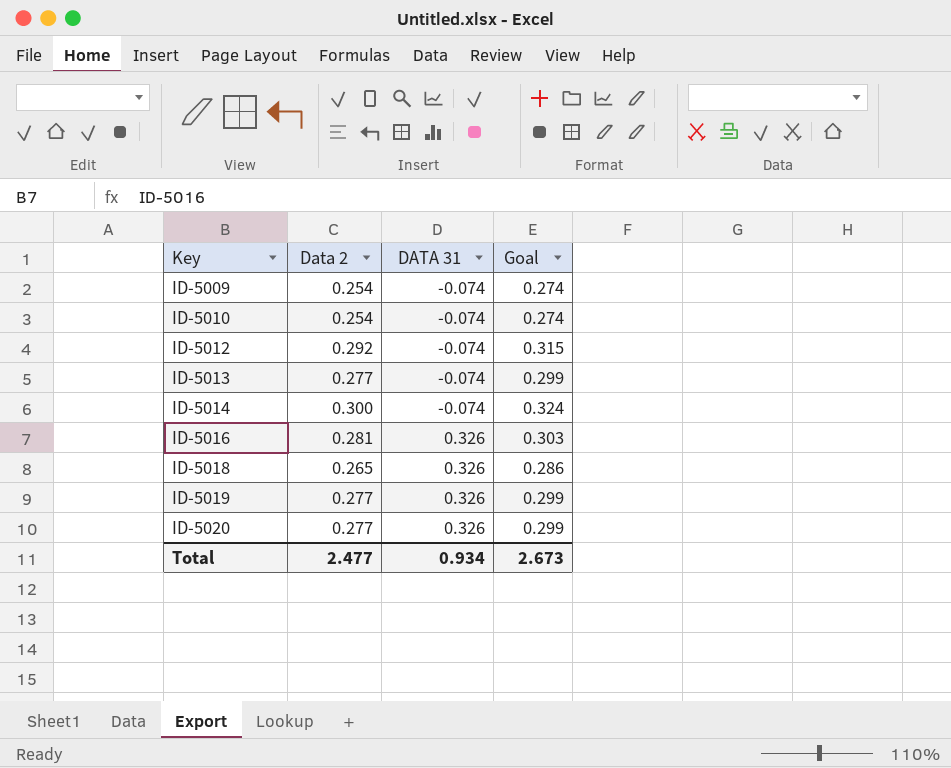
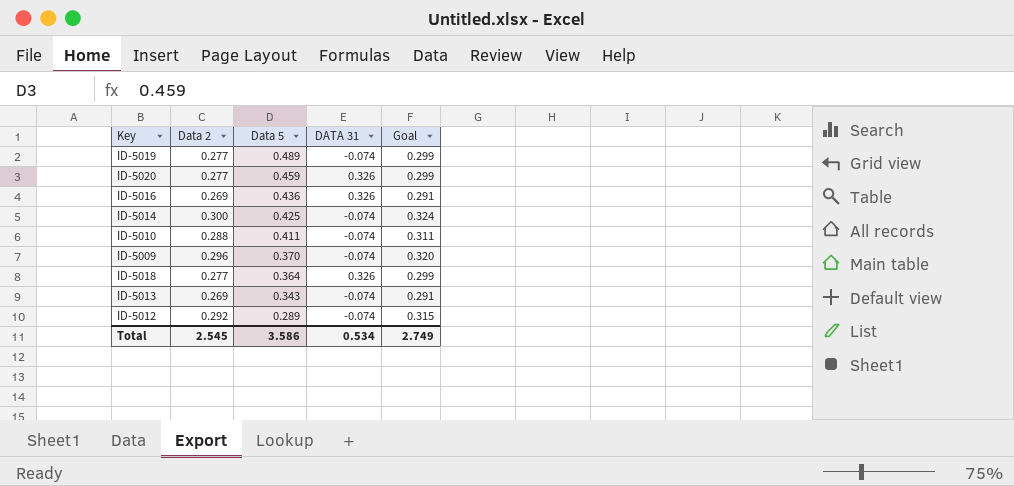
row order: Key ascending -> Data 5 descending
column Data 5 | position: none -> 3
ID-5019 | DATA 31: 0.326 -> -0.074
ID-5016 | Data 2: 0.281 -> 0.269
ID-5016 | Goal: 0.303 -> 0.291
ID-5010 | Data 2: 0.254 -> 0.288
ID-5010 | Goal: 0.274 -> 0.311
ID-5009 | Data 2: 0.254 -> 0.296
ID-5009 | Goal: 0.274 -> 0.320
ID-5018 | Data 2: 0.265 -> 0.277
ID-5018 | Goal: 0.286 -> 0.299
ID-5013 | Data 2: 0.277 -> 0.269
ID-5013 | Goal: 0.299 -> 0.291
Total | Data 2: 2.477 -> 2.545
Total | DATA 31: 0.934 -> 0.534
Total | Goal: 2.673 -> 2.749

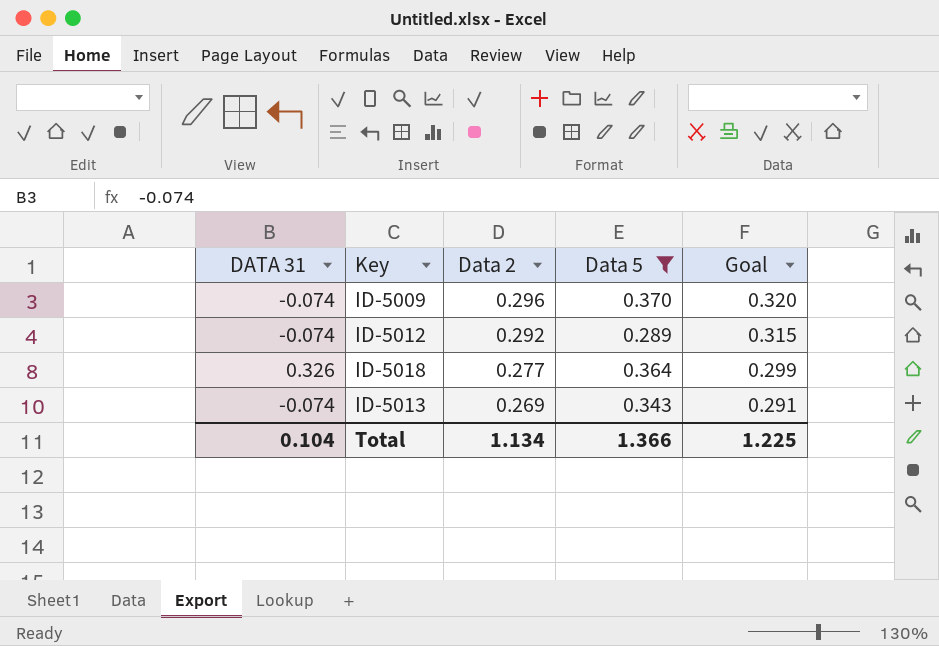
filter: none -> Data 5 <= 0.370
row order: Data 5 descending -> Data 2 descending
column DATA 31 | position: 4 -> 1
Total | DATA 31: 0.534 -> 0.104
Total | Data 2: 2.545 -> 1.134
Total | Data 5: 3.586 -> 1.366
Total | Goal: 2.749 -> 1.225

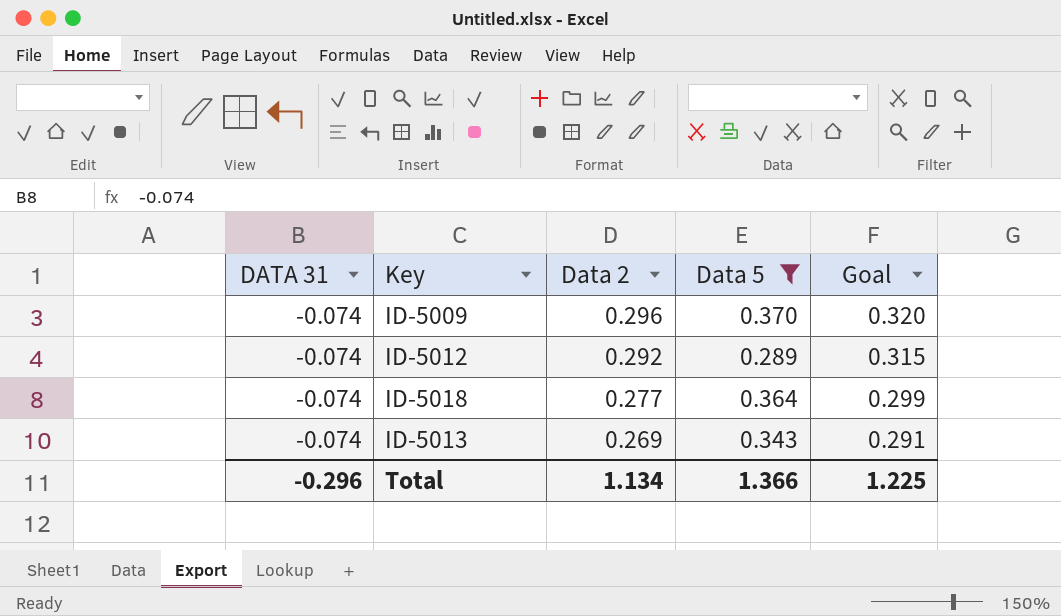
ID-5018 | DATA 31: 0.326 -> -0.074
Total | DATA 31: 0.104 -> -0.296

